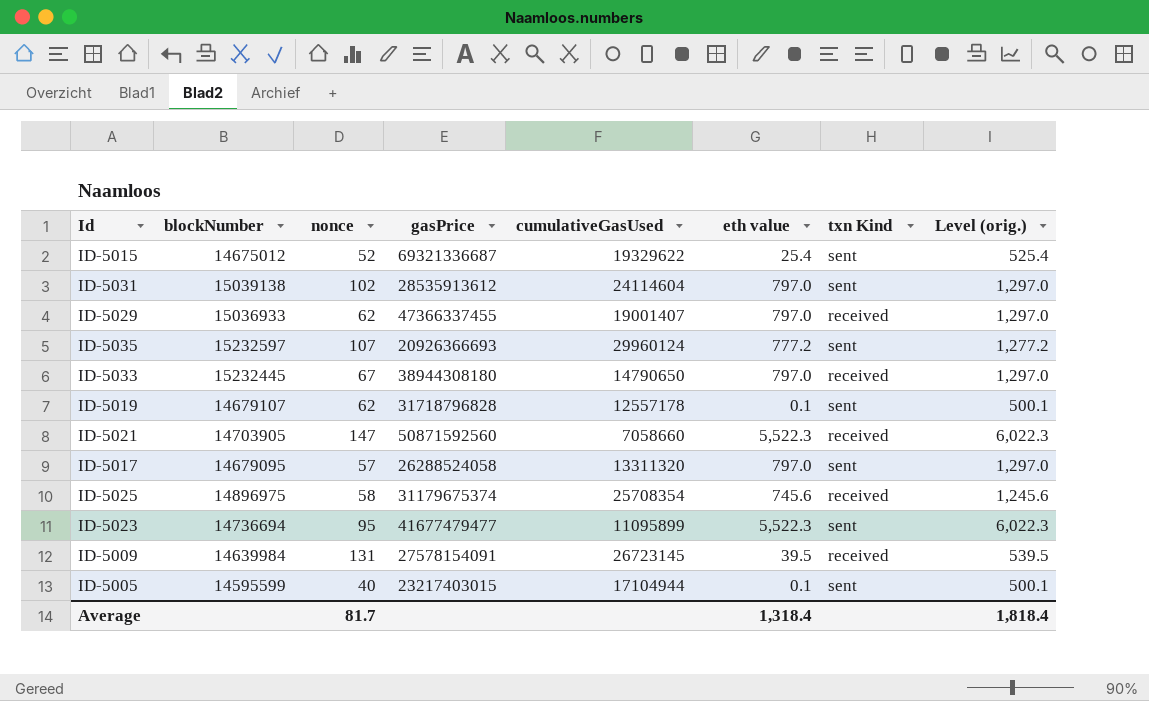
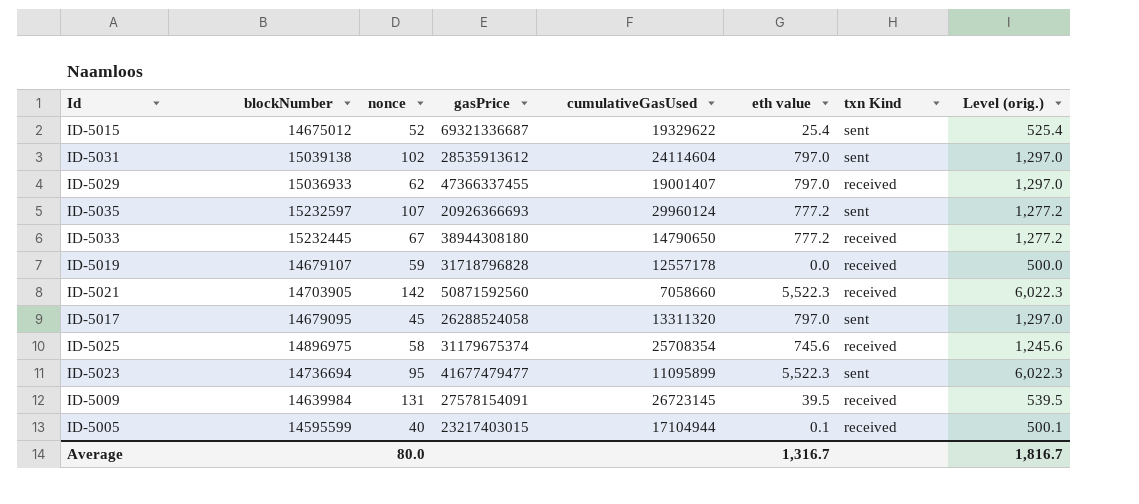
ID-5033 | eth value: 797.0 -> 777.2
ID-5033 | Level (orig.): 1,297.0 -> 1,277.2
ID-5019 | nonce: 62 -> 59
ID-5019 | eth value: 0.1 -> 0.0
ID-5019 | txn Kind: sent -> received
ID-5019 | Level (orig.): 500.1 -> 500.0
ID-5021 | nonce: 147 -> 142
ID-5017 | nonce: 57 -> 45
ID-5005 | txn Kind: sent -> received
Average | nonce: 81.7 -> 80.0
Average | eth value: 1,318.4 -> 1,316.7
Average | Level (orig.): 1,818.4 -> 1,816.7

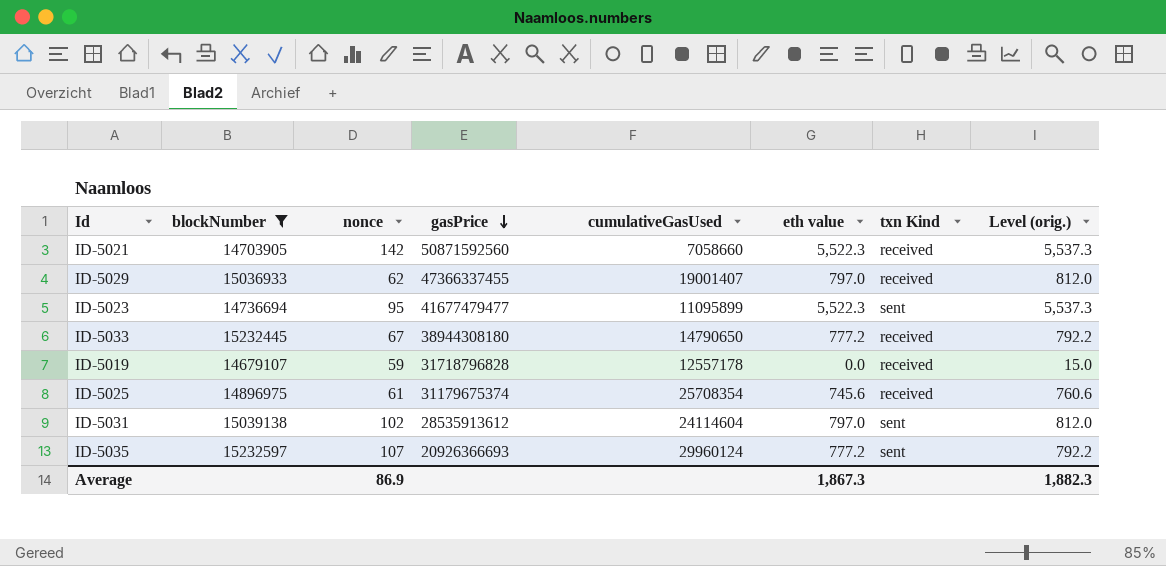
filter: none -> blockNumber >= 14679107
row order: none -> gasPrice descending
column Level (orig.) | formula: [eth value] + 500 -> [eth value] + 15
ID-5025 | nonce: 58 -> 61
Average | nonce: 80.0 -> 86.9
Average | eth value: 1,316.7 -> 1,867.3
Average | Level (orig.): 1,816.7 -> 1,882.3

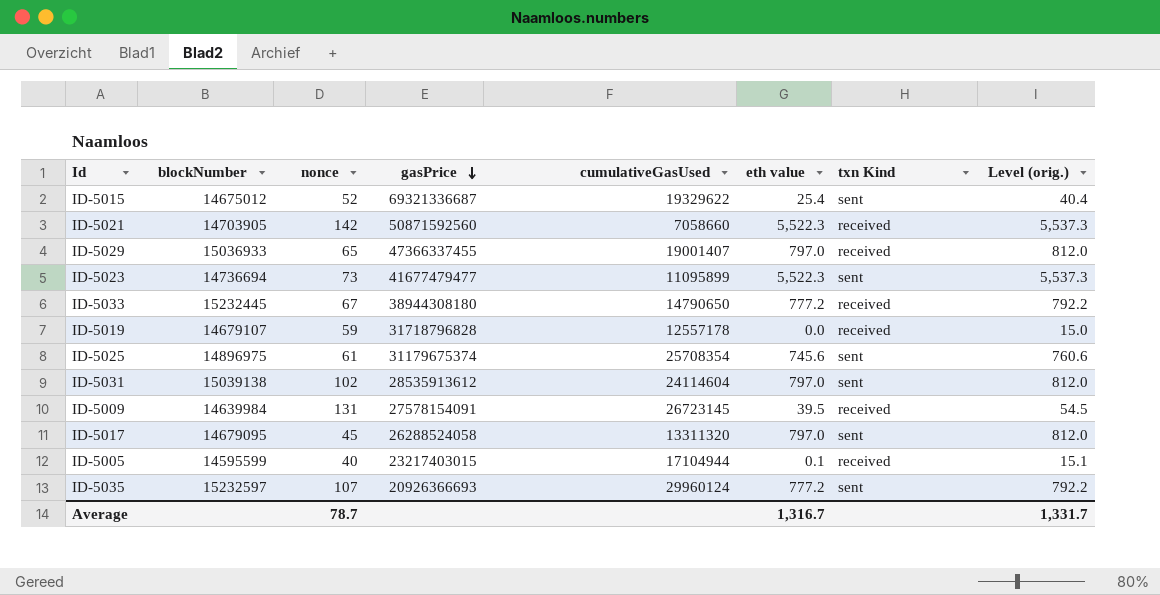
filter: blockNumber >= 14679107 -> none
ID-5029 | nonce: 62 -> 65
ID-5023 | nonce: 95 -> 73
ID-5025 | txn Kind: received -> sent
Average | nonce: 86.9 -> 78.7
Average | eth value: 1,867.3 -> 1,316.7
Average | Level (orig.): 1,882.3 -> 1,331.7

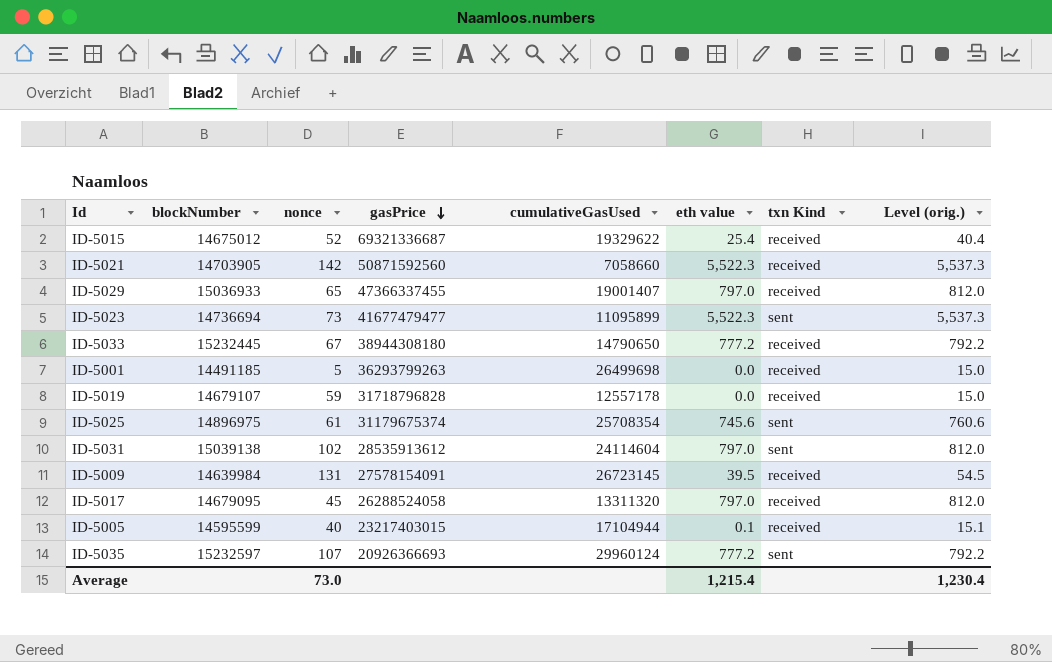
ID-5015 | txn Kind: sent -> received
row ID-5001: none -> 14491185 | 5 | 36293799263 | 26499698 | 0.0 | received | 15.0
ID-5017 | txn Kind: sent -> received
Average | nonce: 78.7 -> 73.0
Average | eth value: 1,316.7 -> 1,215.4
Average | Level (orig.): 1,331.7 -> 1,230.4

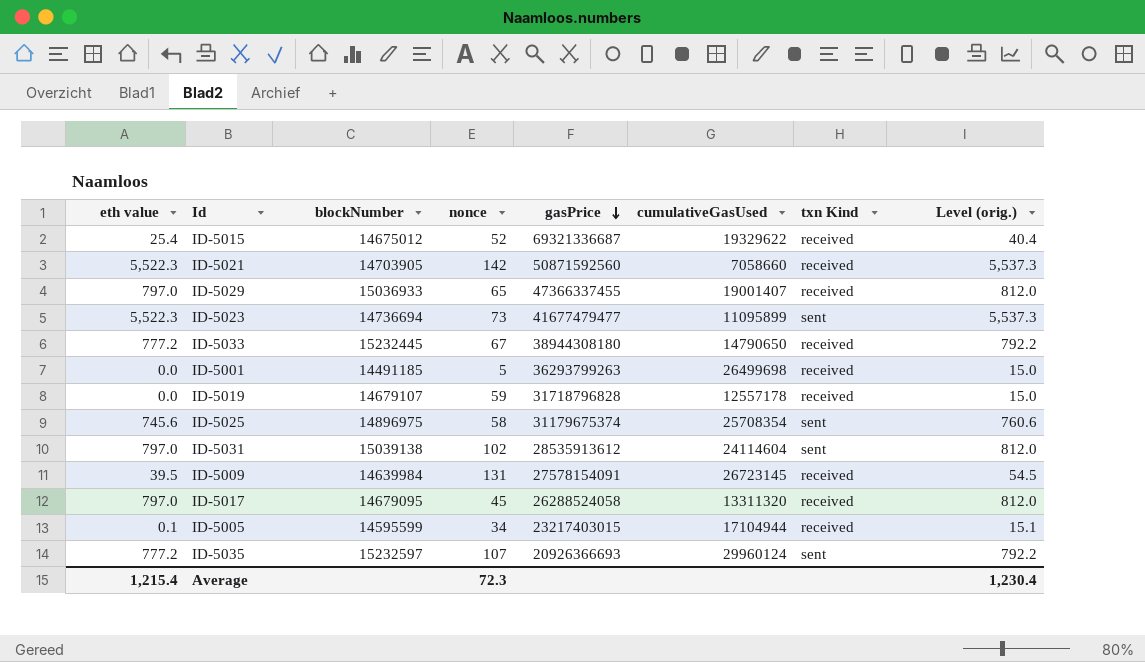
column eth value | position: 6 -> 1
ID-5025 | nonce: 61 -> 58
ID-5005 | nonce: 40 -> 34
Average | nonce: 73.0 -> 72.3

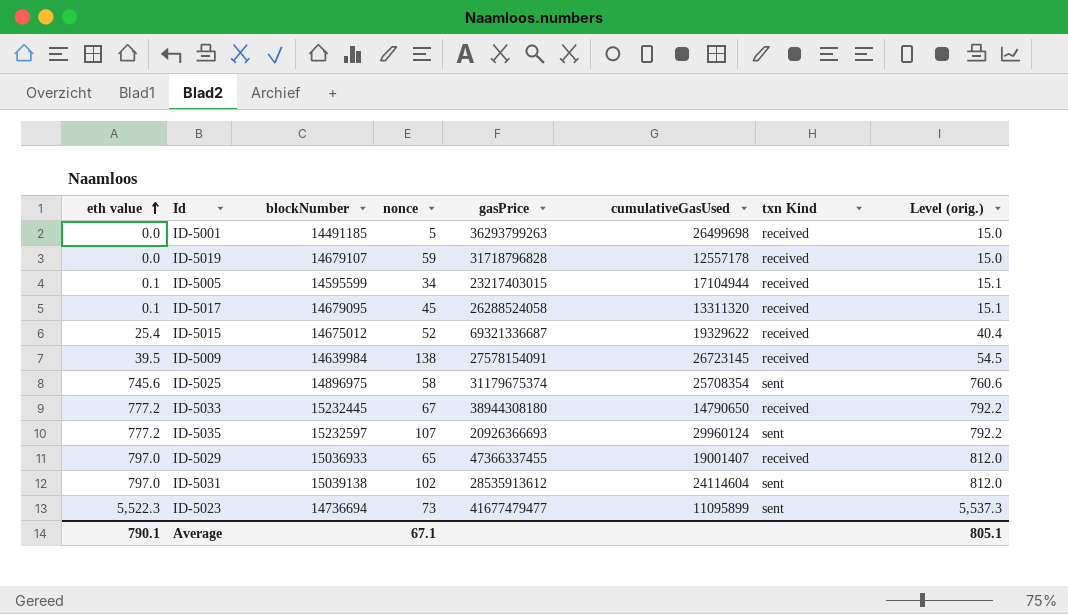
row order: gasPrice descending -> eth value ascending
row ID-5021: 5,522.3 | 14703905 | 142 | 50871592560 | 7058660 | received | 5,537.3 -> none
ID-5017 | eth value: 797.0 -> 0.1
ID-5017 | Level (orig.): 812.0 -> 15.1
ID-5009 | nonce: 131 -> 138
Average | eth value: 1,215.4 -> 790.1
Average | nonce: 72.3 -> 67.1
Average | Level (orig.): 1,230.4 -> 805.1

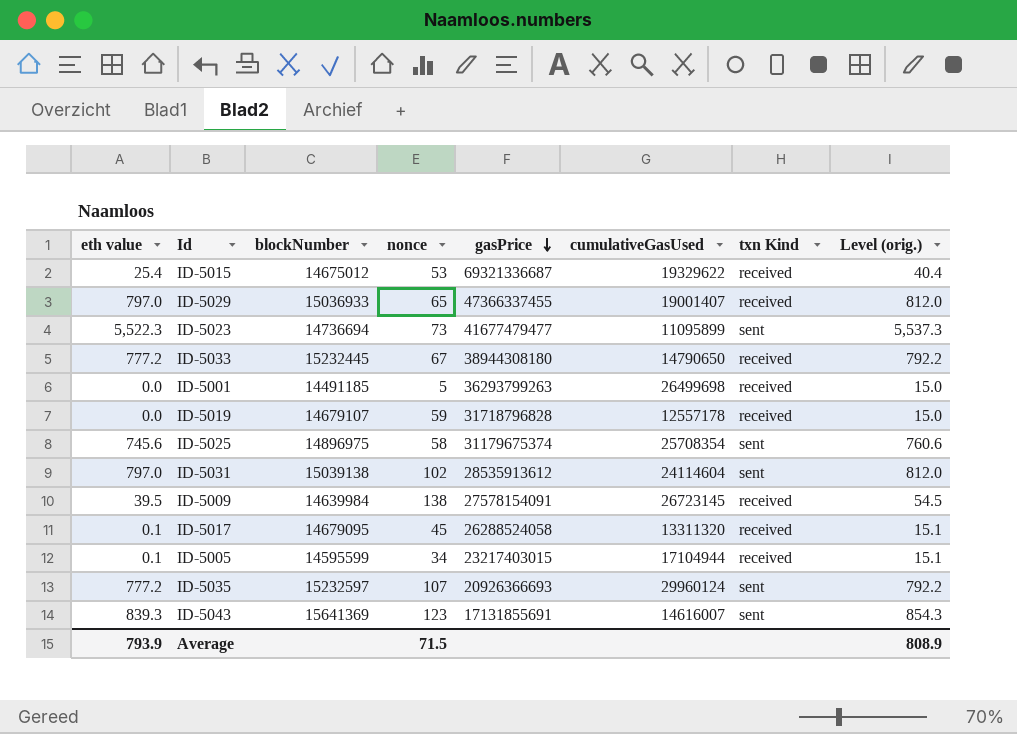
row order: eth value ascending -> gasPrice descending
ID-5015 | nonce: 52 -> 53
row ID-5043: none -> 839.3 | 15641369 | 123 | 17131855691 | 14616007 | sent | 854.3
Average | eth value: 790.1 -> 793.9
Average | nonce: 67.1 -> 71.5
Average | Level (orig.): 805.1 -> 808.9

